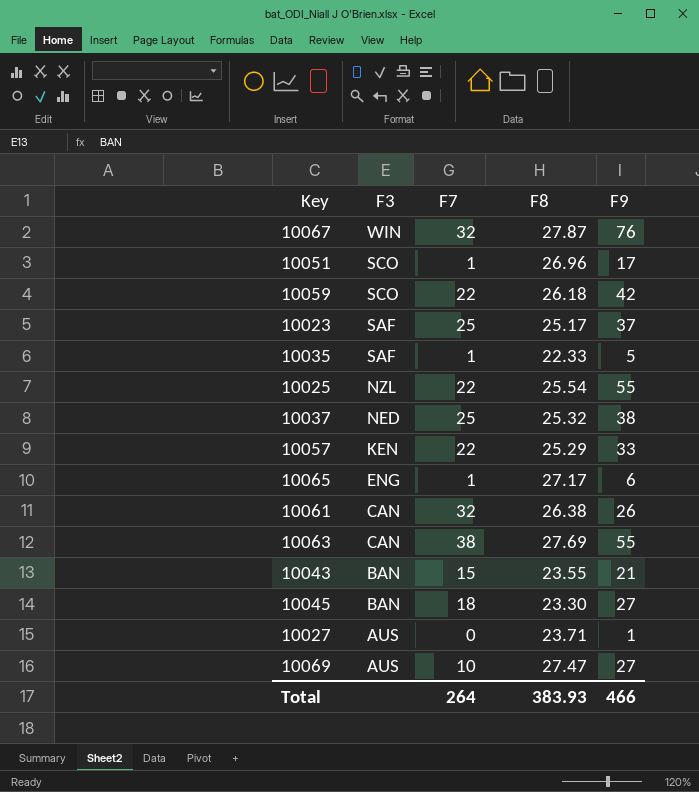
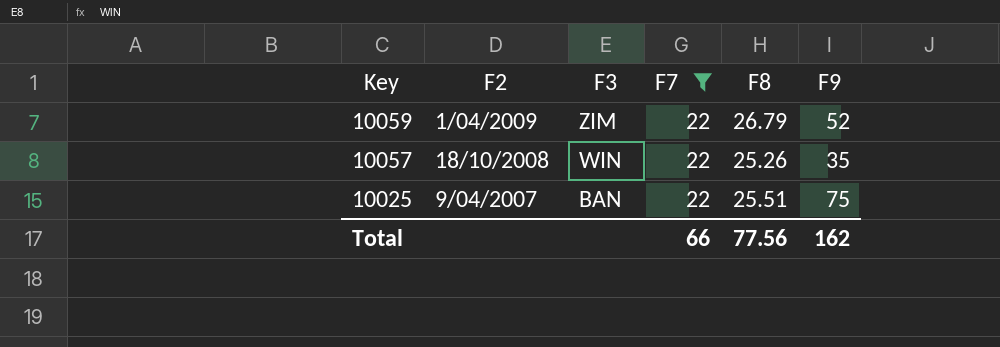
filter: none -> F7 = 22
row order: F3 descending -> Key descending
column F2 | position: none -> 2
10059 | F3: SCO -> ZIM
10059 | F8: 26.18 -> 26.79
10059 | F9: 42 -> 52
10057 | F3: KEN -> WIN
10057 | F8: 25.29 -> 25.26
10057 | F9: 33 -> 35
10025 | F3: NZL -> BAN
10025 | F8: 25.54 -> 25.51
10025 | F9: 55 -> 75
Total | F7: 264 -> 66
Total | F8: 383.93 -> 77.56
Total | F9: 466 -> 162

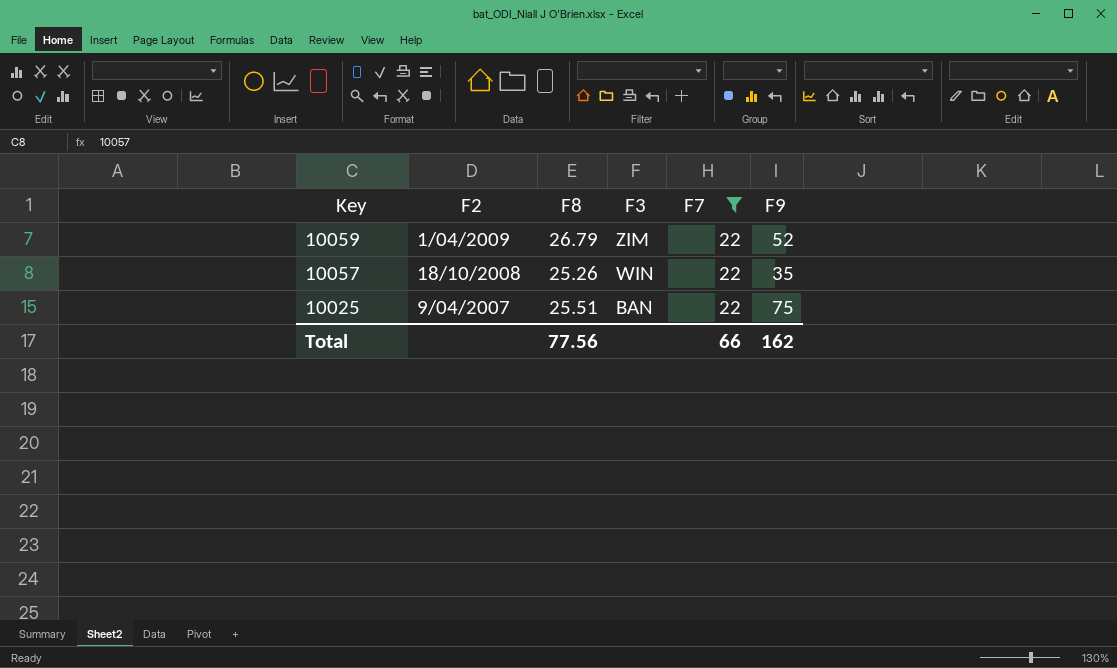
column F8 | position: 5 -> 3

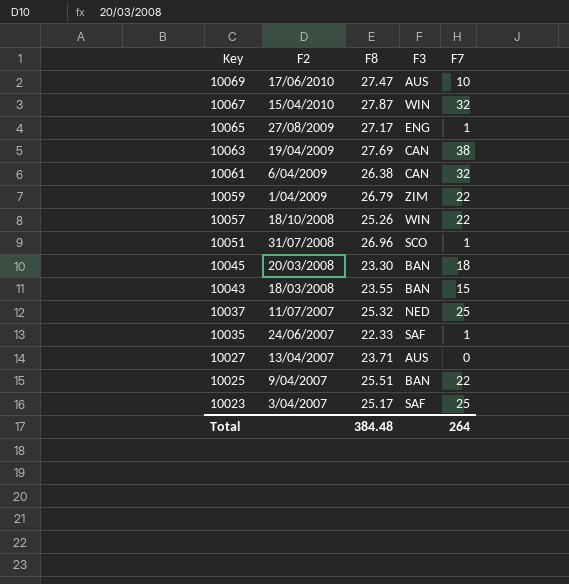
filter: F7 = 22 -> none
column F9 | position: 6 -> none
Total | F8: 77.56 -> 384.48
Total | F7: 66 -> 264

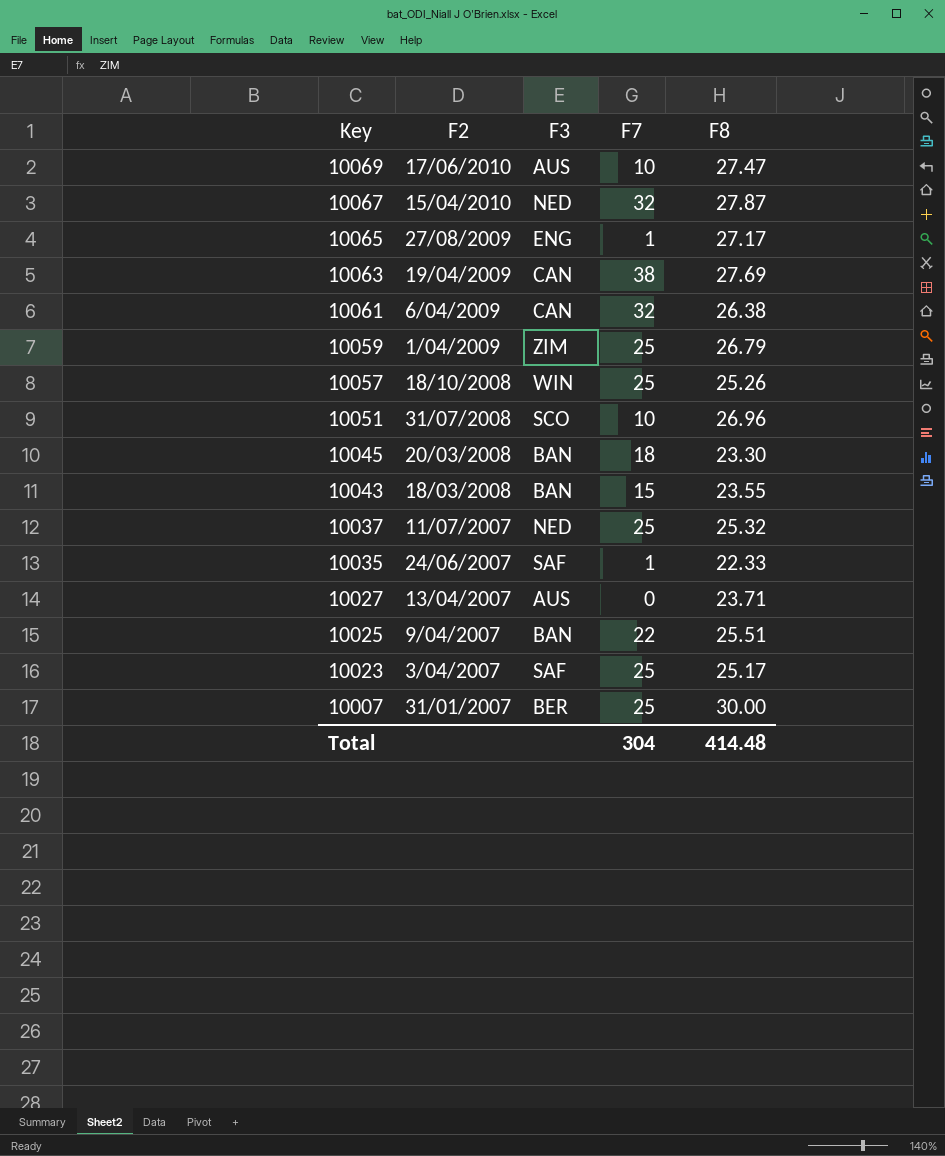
column F8 | position: 3 -> 5
10067 | F3: WIN -> NED
10059 | F7: 22 -> 25
10057 | F7: 22 -> 25
10051 | F7: 1 -> 10
row 10007: none -> 31/01/2007 | BER | 25 | 30.00
Total | F7: 264 -> 304
Total | F8: 384.48 -> 414.48

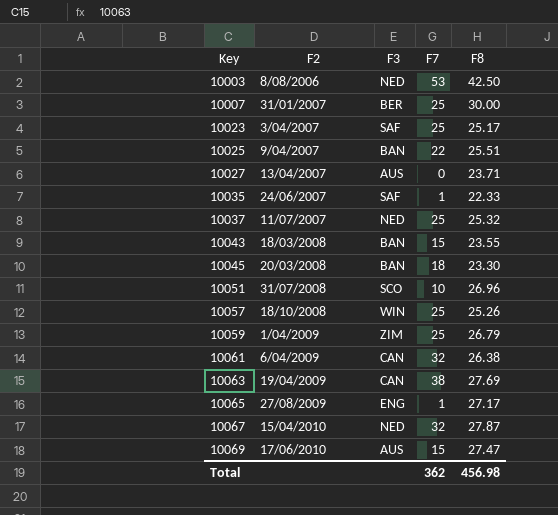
row order: Key descending -> Key ascending
row 10003: none -> 8/08/2006 | NED | 53 | 42.50
10069 | F7: 10 -> 15
Total | F7: 304 -> 362
Total | F8: 414.48 -> 456.98

